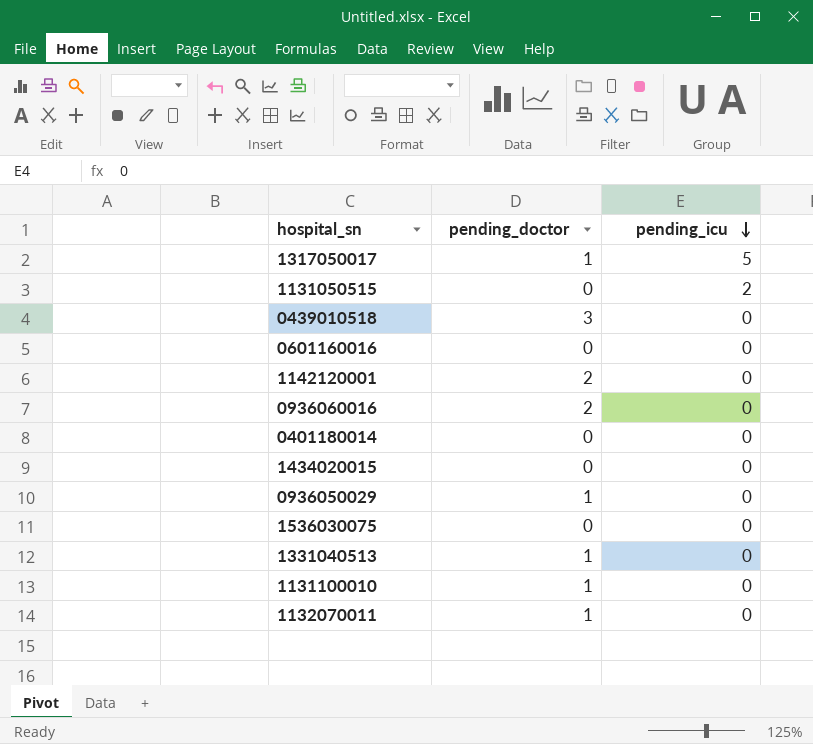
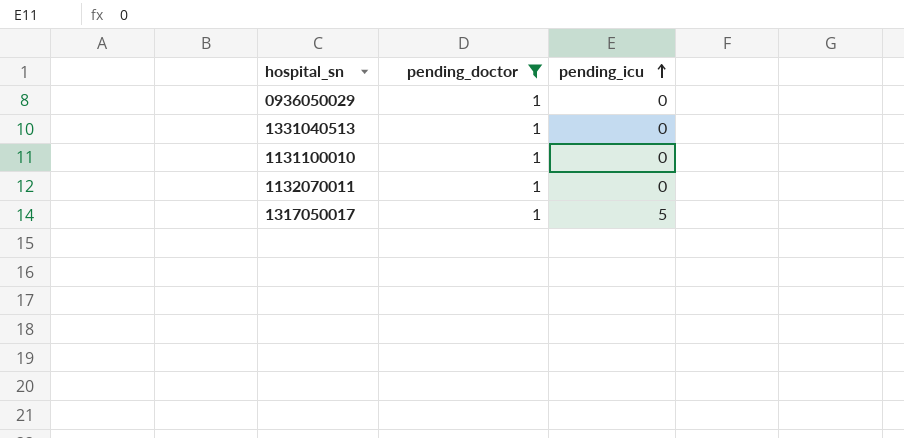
filter: none -> pending_doctor = 1
row order: pending_icu descending -> pending_icu ascending

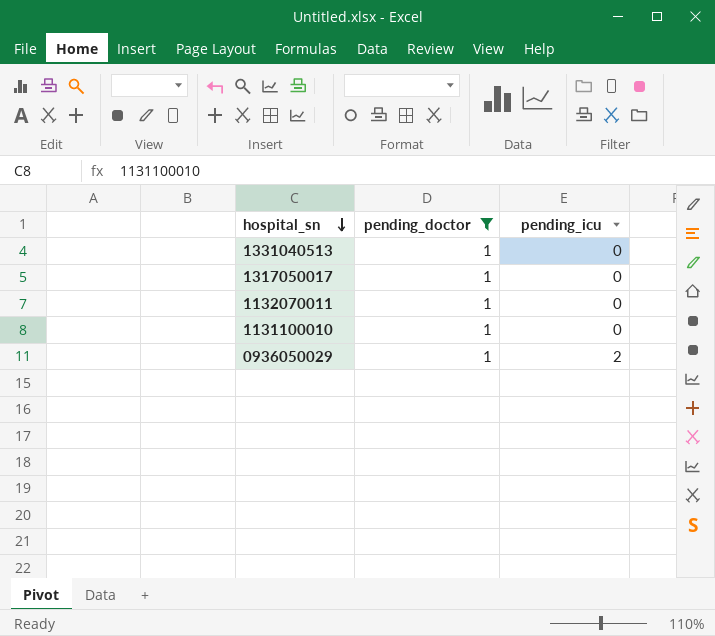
row order: pending_icu ascending -> hospital_sn descending
1317050017 | pending_icu: 5 -> 0
0936050029 | pending_icu: 0 -> 2

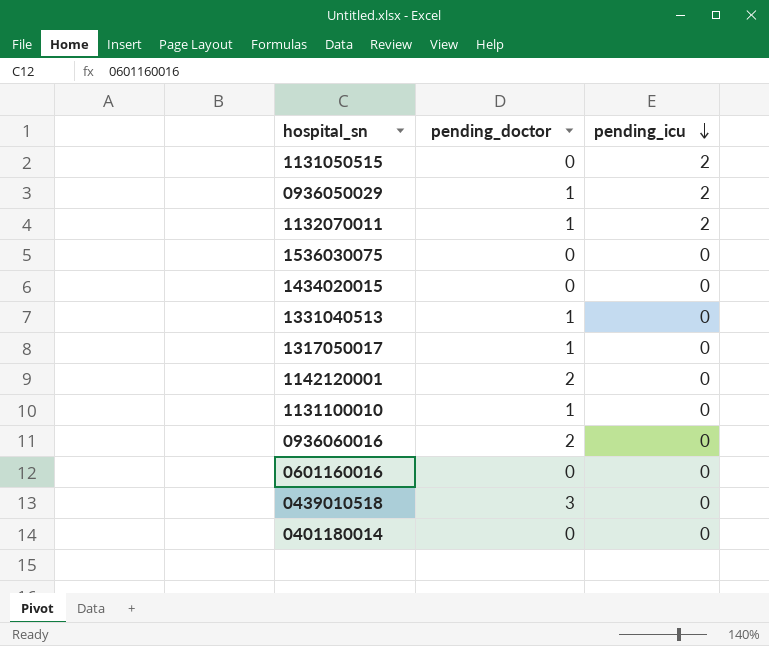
filter: pending_doctor = 1 -> none
row order: hospital_sn descending -> pending_icu descending
1132070011 | pending_icu: 0 -> 2

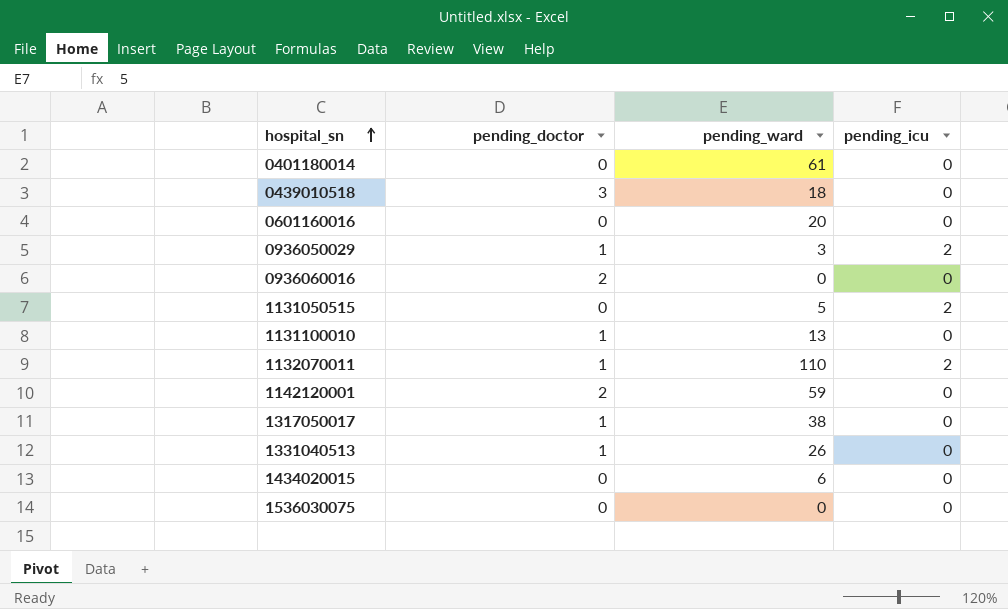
row order: pending_icu descending -> hospital_sn ascending
column pending_ward | position: none -> 3

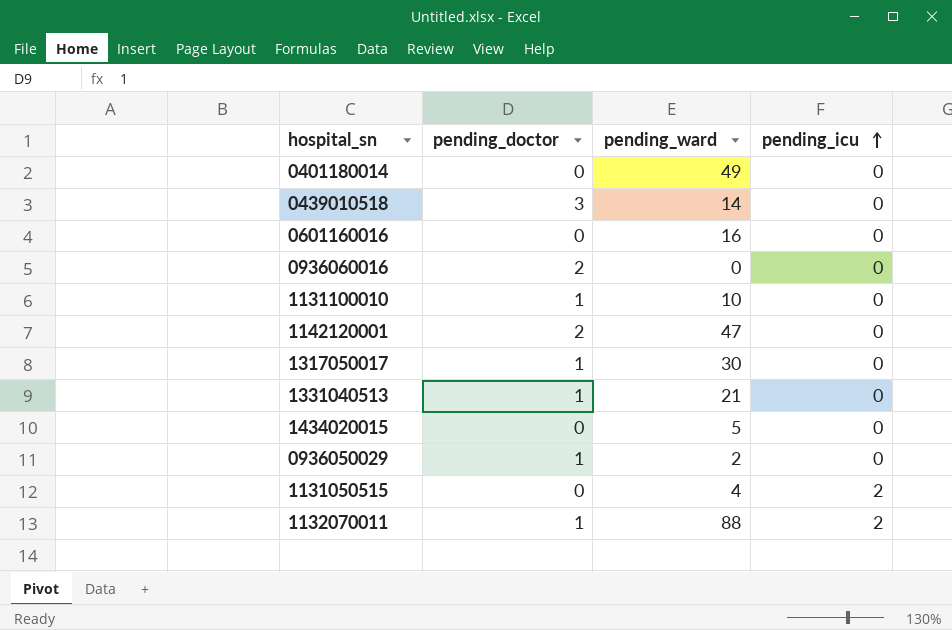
row order: hospital_sn ascending -> pending_icu ascending
row 1536030075: 0 | 0 | 0 -> none
0401180014 | pending_ward: 61 -> 49
0439010518 | pending_ward: 18 -> 14
0601160016 | pending_ward: 20 -> 16
1131100010 | pending_ward: 13 -> 10
1142120001 | pending_ward: 59 -> 47
1317050017 | pending_ward: 38 -> 30
1331040513 | pending_ward: 26 -> 21
1434020015 | pending_ward: 6 -> 5
0936050029 | pending_ward: 3 -> 2
0936050029 | pending_icu: 2 -> 0
1131050515 | pending_ward: 5 -> 4
1132070011 | pending_ward: 110 -> 88

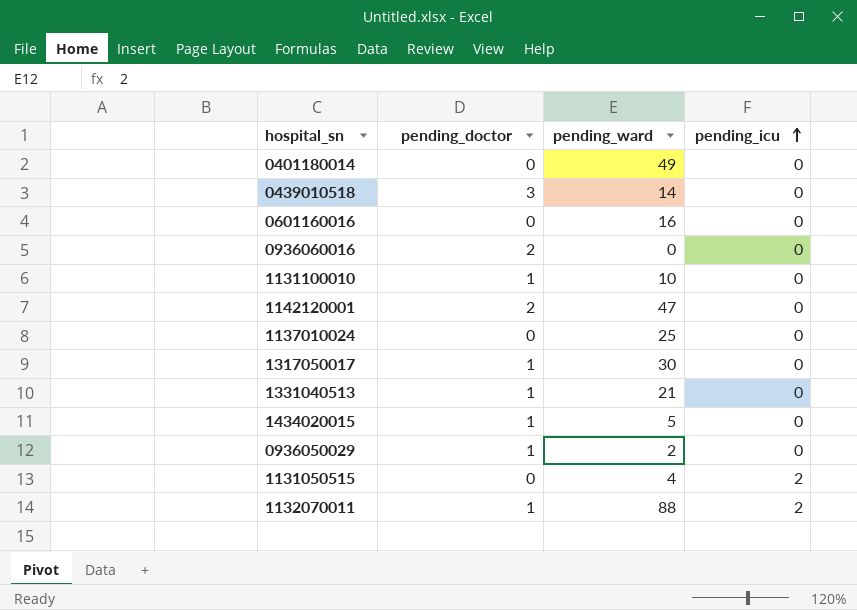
row 1137010024: none -> 0 | 25 | 0
1434020015 | pending_doctor: 0 -> 1

